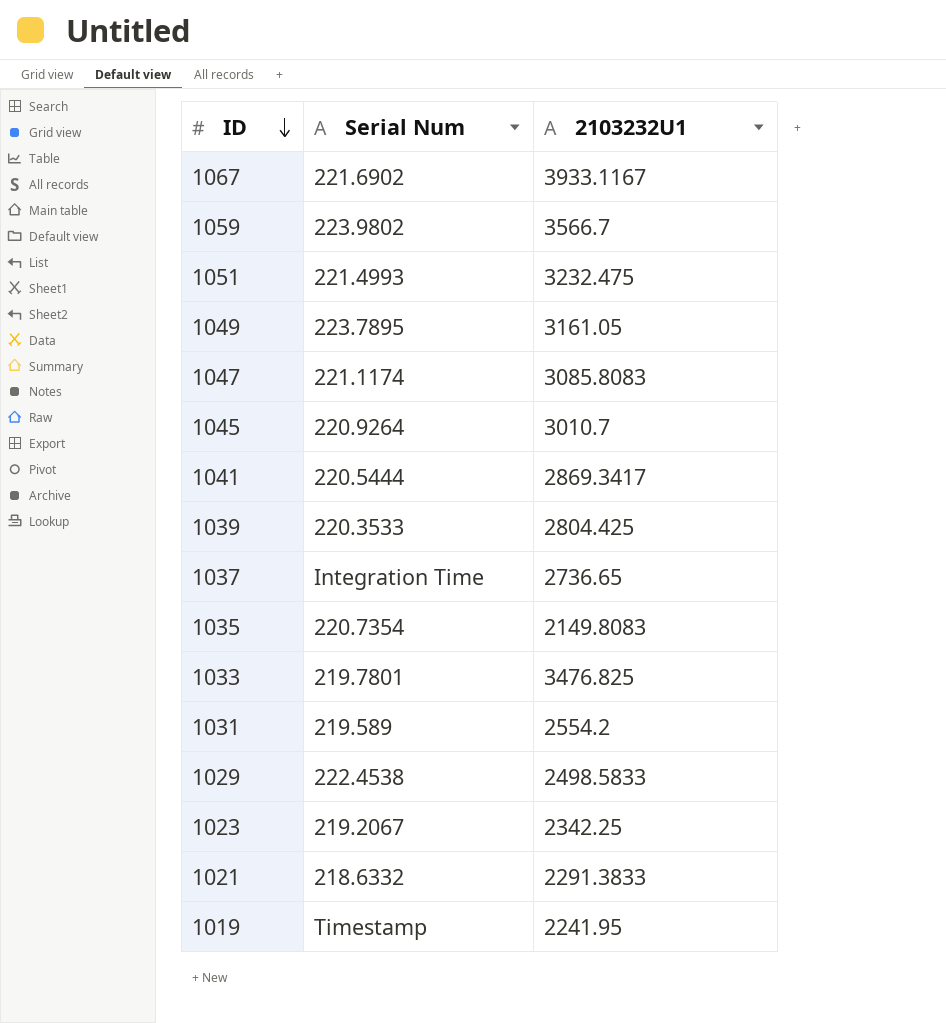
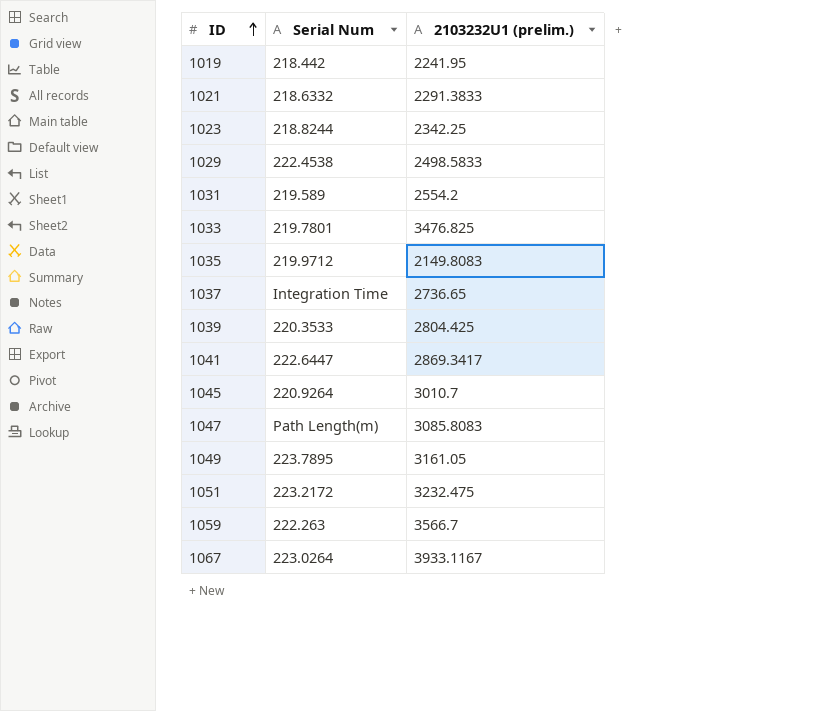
row order: ID descending -> ID ascending
column name: 2103232U1 -> 2103232U1 (prelim.)
1019 | Serial Num: Timestamp -> 218.442
1023 | Serial Num: 219.2067 -> 218.8244
1035 | Serial Num: 220.7354 -> 219.9712
1041 | Serial Num: 220.5444 -> 222.6447
1047 | Serial Num: 221.1174 -> Path Length(m)
1051 | Serial Num: 221.4993 -> 223.2172
1059 | Serial Num: 223.9802 -> 222.263
1067 | Serial Num: 221.6902 -> 223.0264

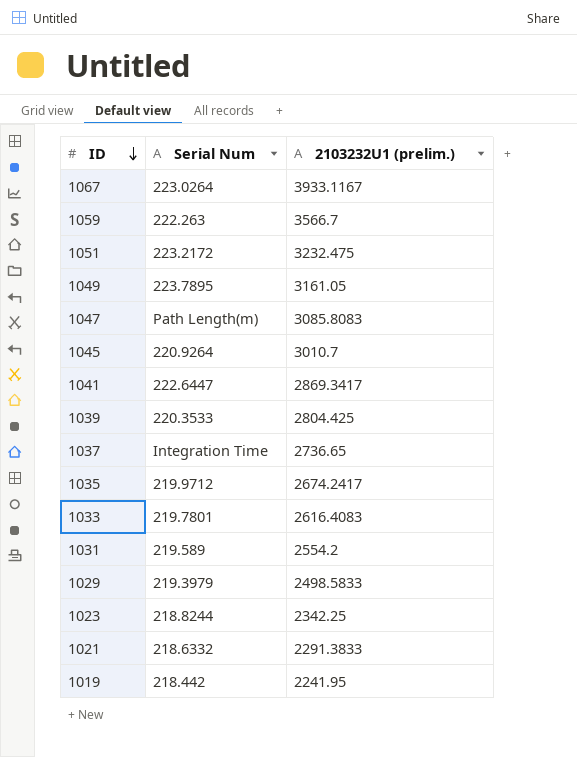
row order: ID ascending -> ID descending
1035 | 2103232U1 (prelim.): 2149.8083 -> 2674.2417
1033 | 2103232U1 (prelim.): 3476.825 -> 2616.4083
1029 | Serial Num: 222.4538 -> 219.3979

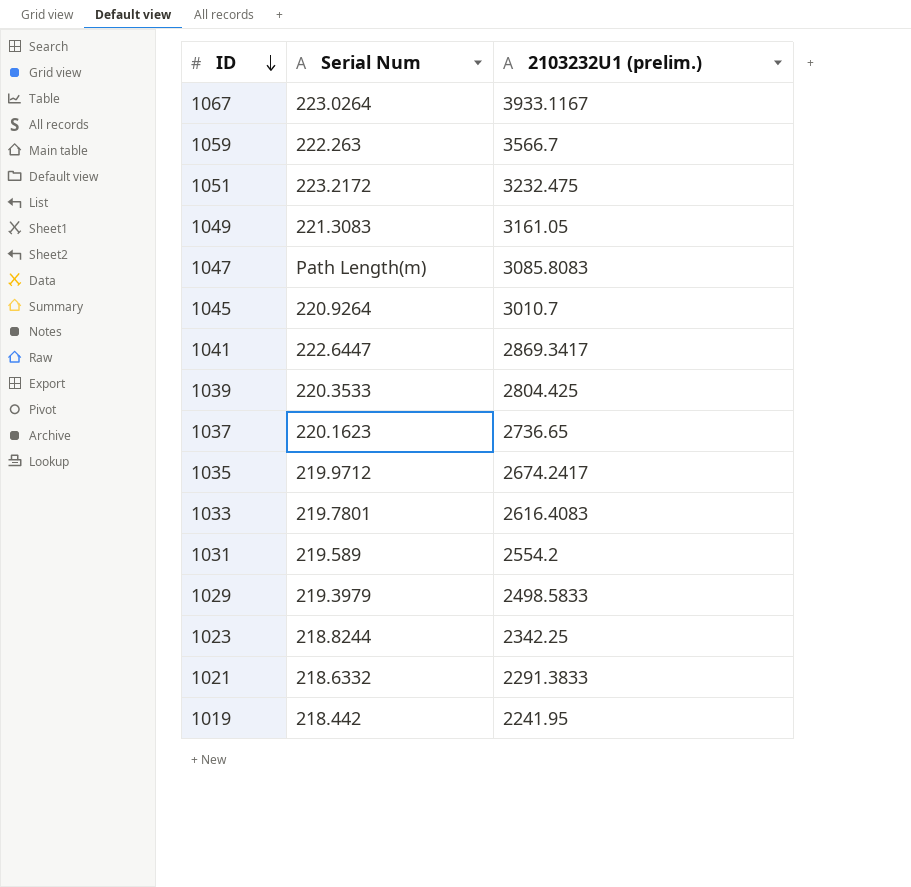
1049 | Serial Num: 223.7895 -> 221.3083
1037 | Serial Num: Integration Time -> 220.1623

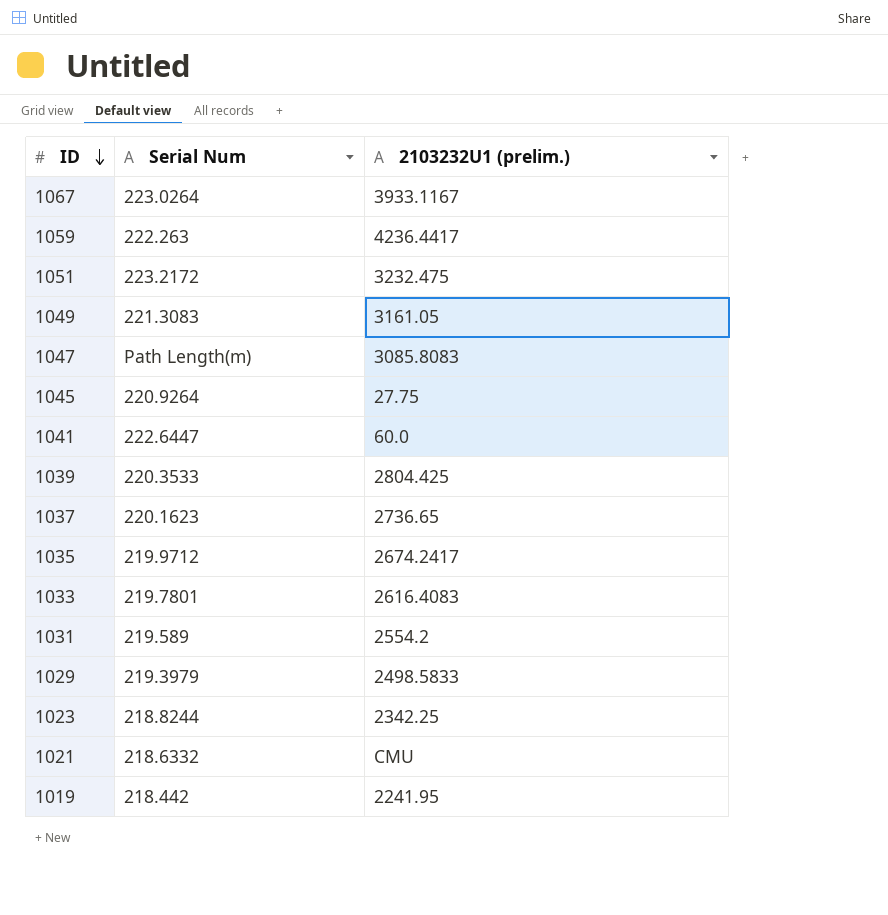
1059 | 2103232U1 (prelim.): 3566.7 -> 4236.4417
1045 | 2103232U1 (prelim.): 3010.7 -> 27.75
1041 | 2103232U1 (prelim.): 2869.3417 -> 60.0
1021 | 2103232U1 (prelim.): 2291.3833 -> CMU

